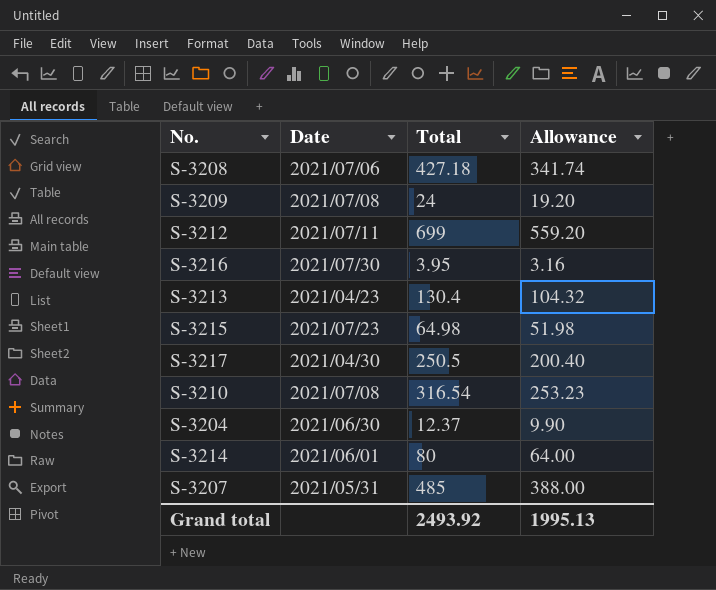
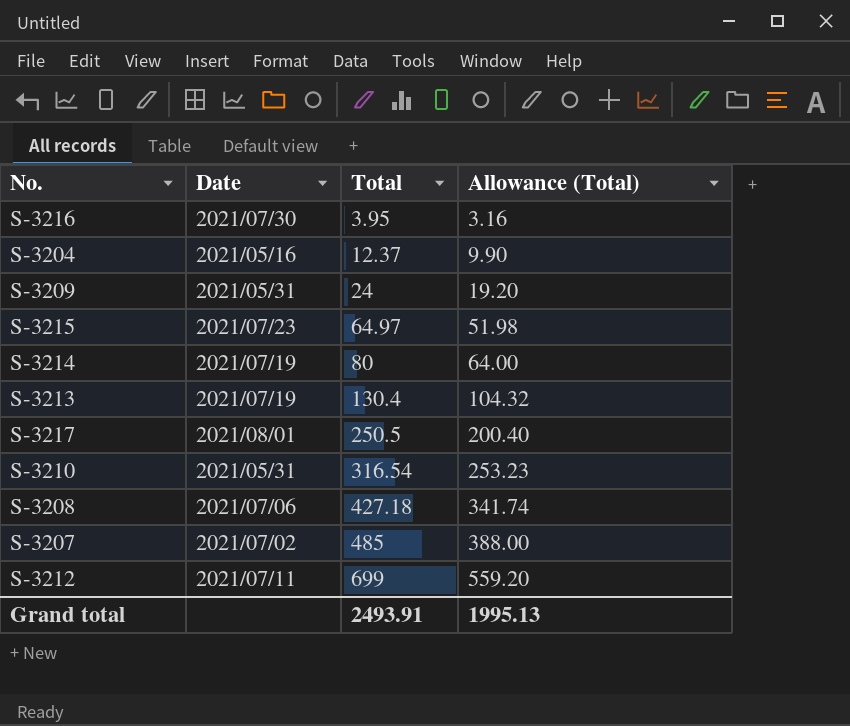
row order: none -> Total ascending
column name: Allowance -> Allowance (Total)
S-3204 | Date: 2021/06/30 -> 2021/05/16
S-3209 | Date: 2021/07/08 -> 2021/05/31
S-3215 | Total: 64.98 -> 64.97
S-3214 | Date: 2021/06/01 -> 2021/07/19
S-3213 | Date: 2021/04/23 -> 2021/07/19
S-3217 | Date: 2021/04/30 -> 2021/08/01
S-3210 | Date: 2021/07/08 -> 2021/05/31
S-3207 | Date: 2021/05/31 -> 2021/07/02
Grand total | Total: 2493.92 -> 2493.91

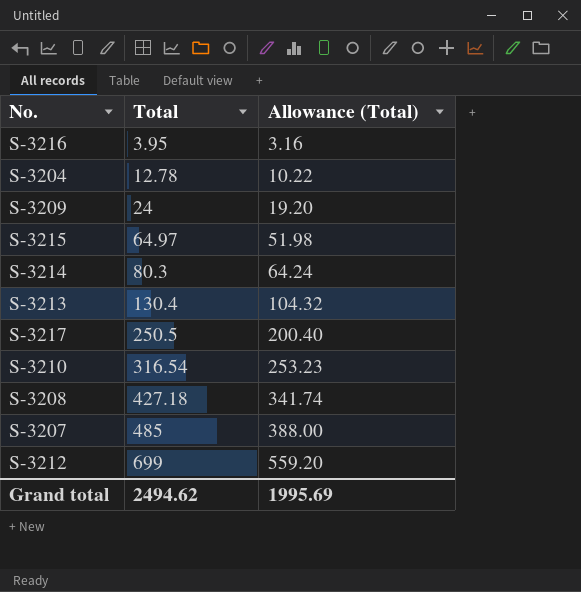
column Date | position: 2 -> none
S-3204 | Total: 12.37 -> 12.78
S-3204 | Allowance (Total): 9.90 -> 10.22
S-3214 | Total: 80 -> 80.3
S-3214 | Allowance (Total): 64.00 -> 64.24
Grand total | Total: 2493.91 -> 2494.62
Grand total | Allowance (Total): 1995.13 -> 1995.69

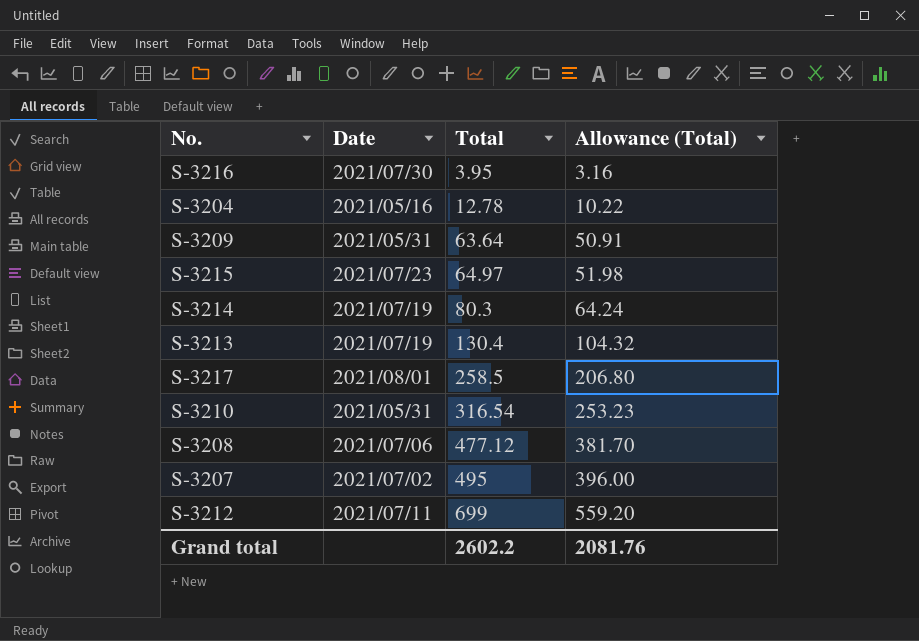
column Date | position: none -> 2
S-3209 | Total: 24 -> 63.64
S-3209 | Allowance (Total): 19.20 -> 50.91
S-3217 | Total: 250.5 -> 258.5
S-3217 | Allowance (Total): 200.40 -> 206.80
S-3208 | Total: 427.18 -> 477.12
S-3208 | Allowance (Total): 341.74 -> 381.70
S-3207 | Total: 485 -> 495
S-3207 | Allowance (Total): 388.00 -> 396.00
Grand total | Total: 2494.62 -> 2602.2
Grand total | Allowance (Total): 1995.69 -> 2081.76

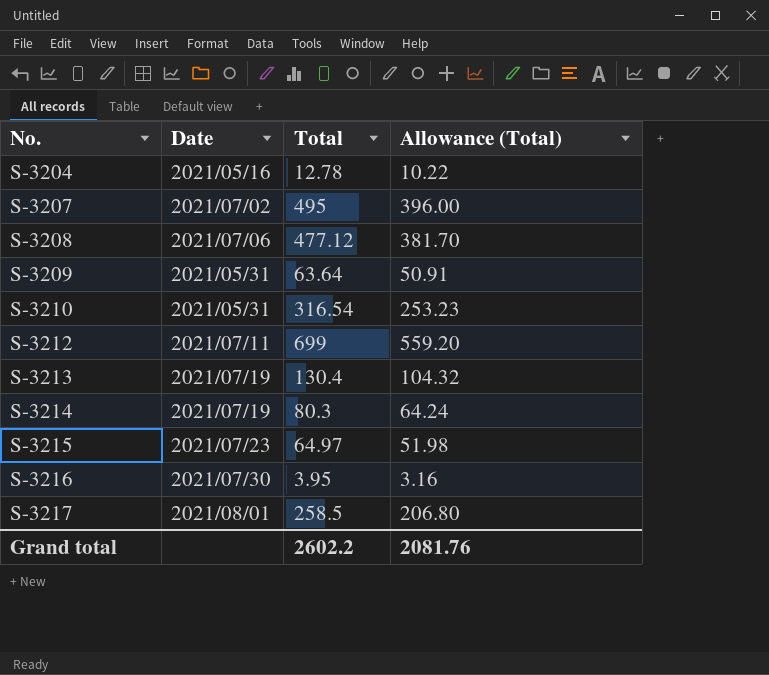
row order: Total ascending -> No. ascending

